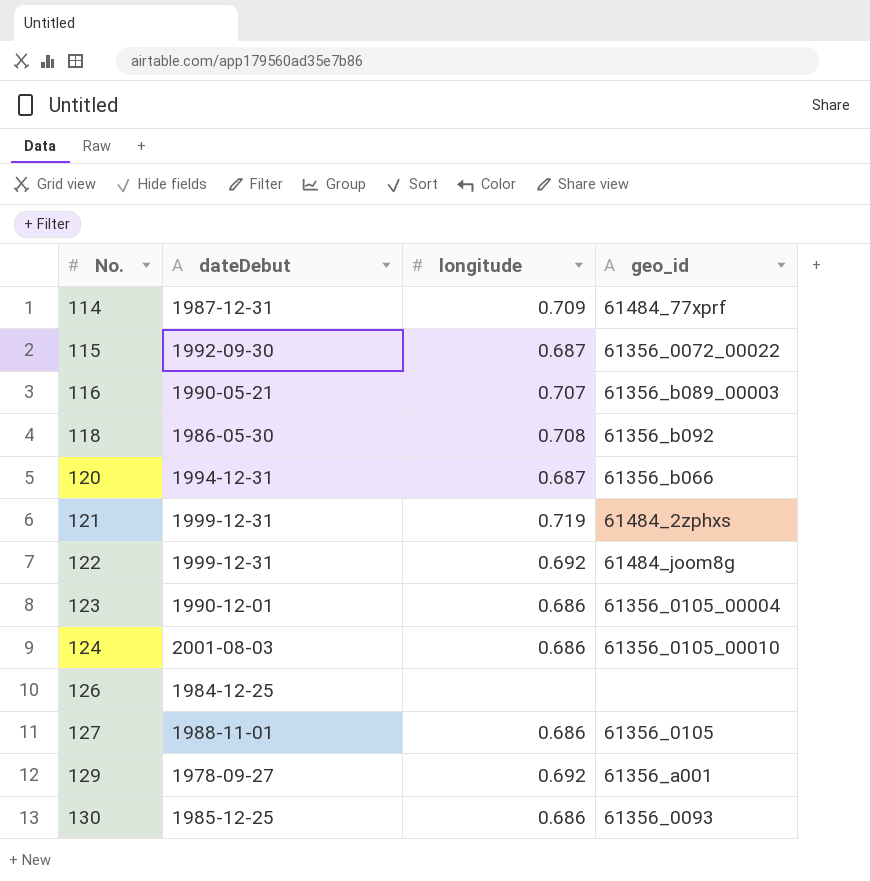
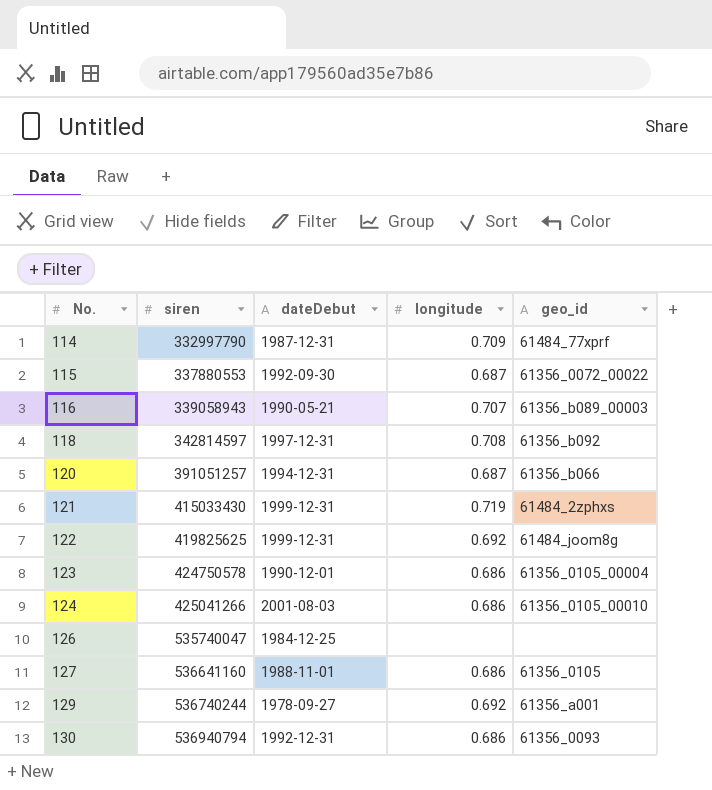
column siren | position: none -> 2
118 | dateDebut: 1986-05-30 -> 1997-12-31
130 | dateDebut: 1985-12-25 -> 1992-12-31

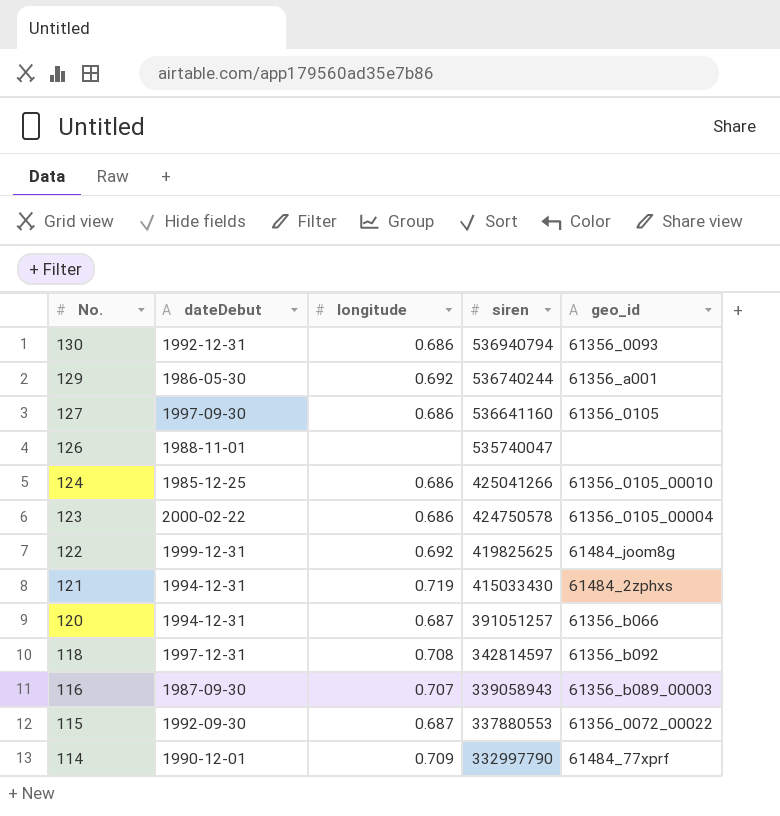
row order: No. ascending -> No. descending
column siren | position: 2 -> 4
129 | dateDebut: 1978-09-27 -> 1986-05-30
127 | dateDebut: 1988-11-01 -> 1997-09-30
126 | dateDebut: 1984-12-25 -> 1988-11-01
124 | dateDebut: 2001-08-03 -> 1985-12-25
123 | dateDebut: 1990-12-01 -> 2000-02-22
121 | dateDebut: 1999-12-31 -> 1994-12-31
116 | dateDebut: 1990-05-21 -> 1987-09-30
114 | dateDebut: 1987-12-31 -> 1990-12-01

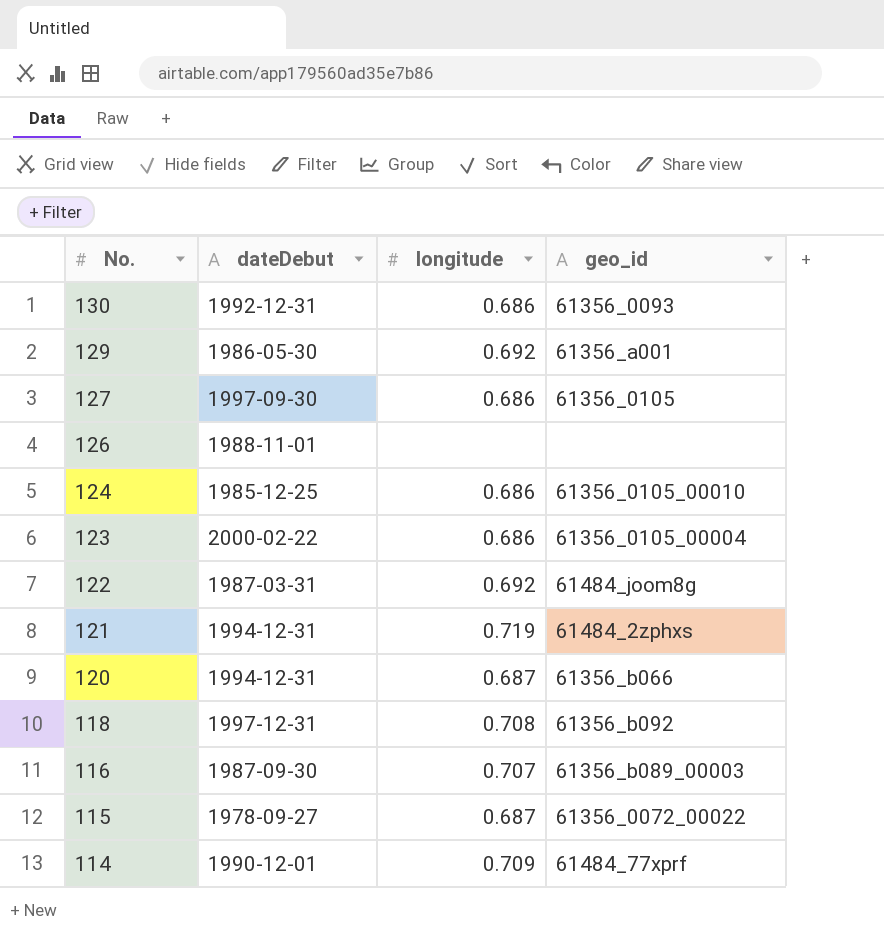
column siren | position: 4 -> none
122 | dateDebut: 1999-12-31 -> 1987-03-31
115 | dateDebut: 1992-09-30 -> 1978-09-27

